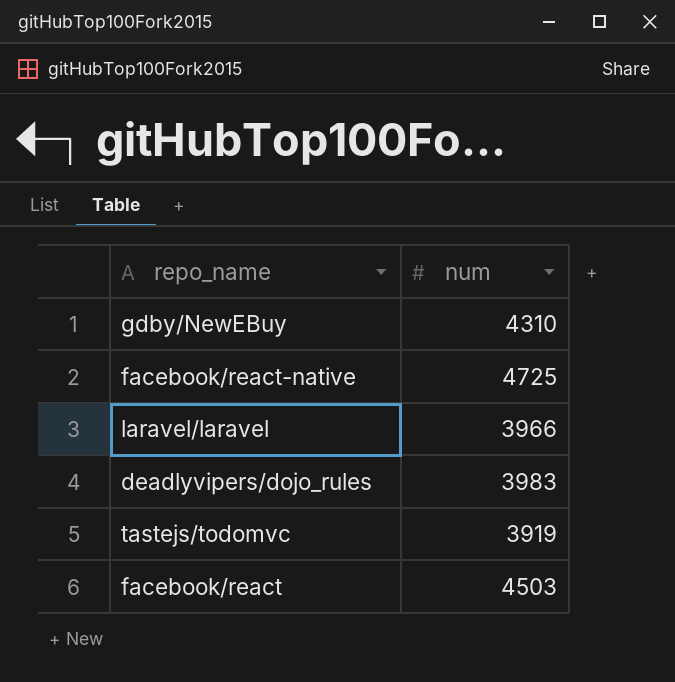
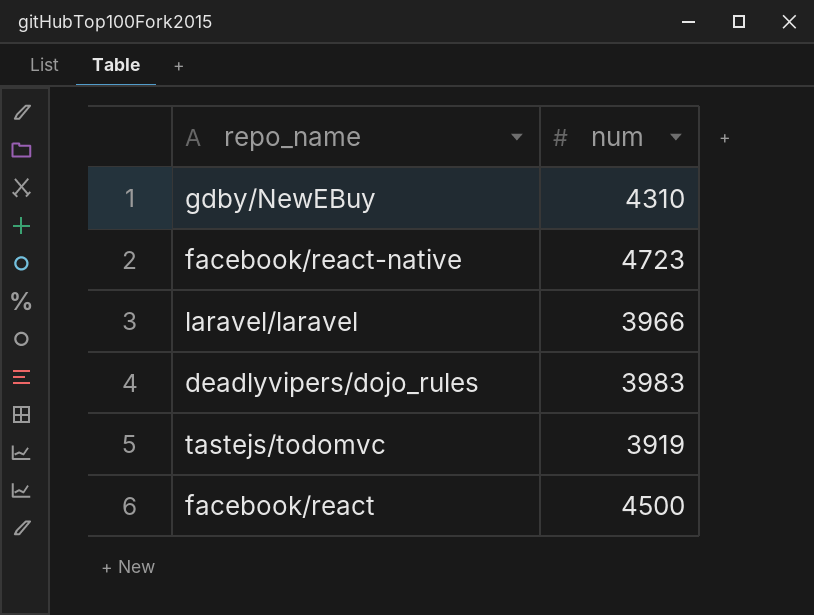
facebook/react-native | num: 4725 -> 4723
facebook/react | num: 4503 -> 4500

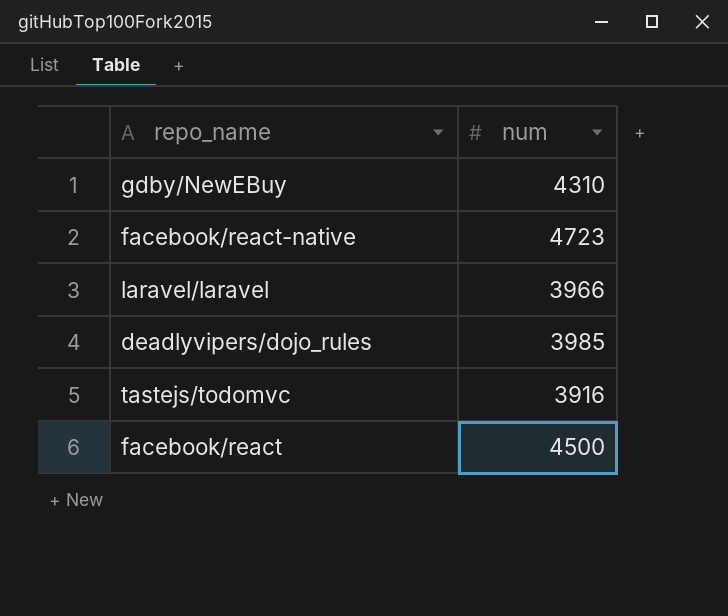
deadlyvipers/dojo_rules | num: 3983 -> 3985
tastejs/todomvc | num: 3919 -> 3916

